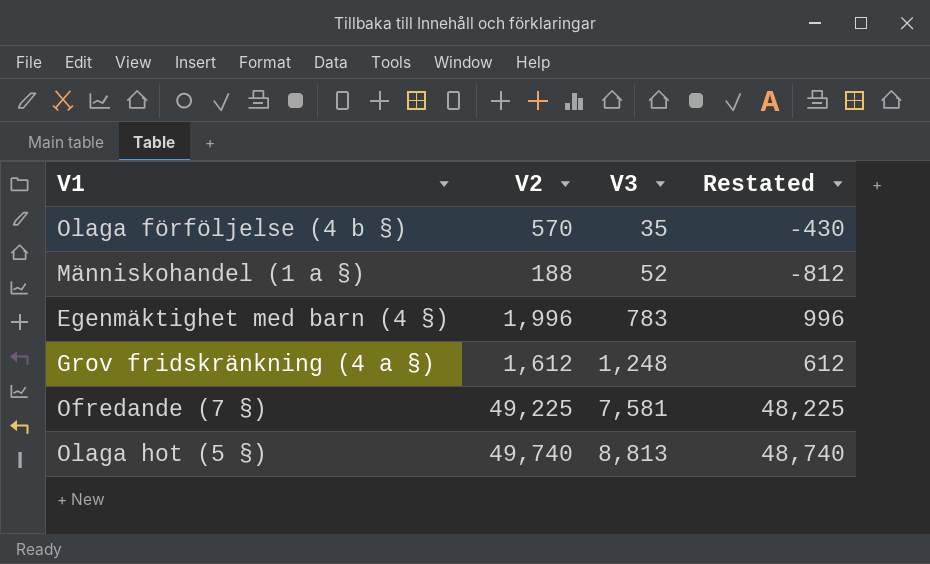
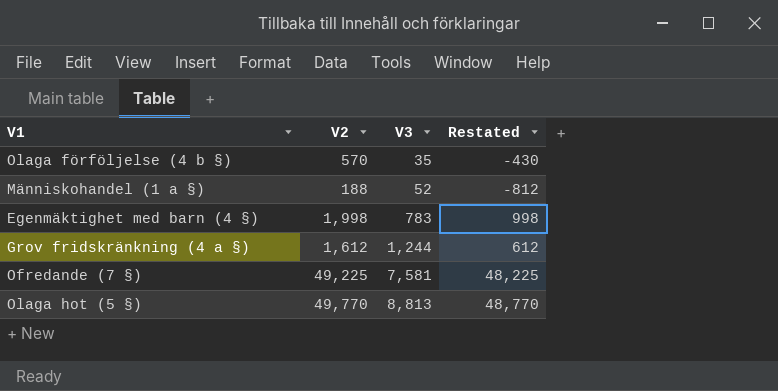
Egenmäktighet med barn (4 §) | V2: 1,996 -> 1,998
Egenmäktighet med barn (4 §) | Restated: 996 -> 998
Grov fridskränkning (4 a §) | V3: 1,248 -> 1,244
Olaga hot (5 §) | V2: 49,740 -> 49,770
Olaga hot (5 §) | Restated: 48,740 -> 48,770

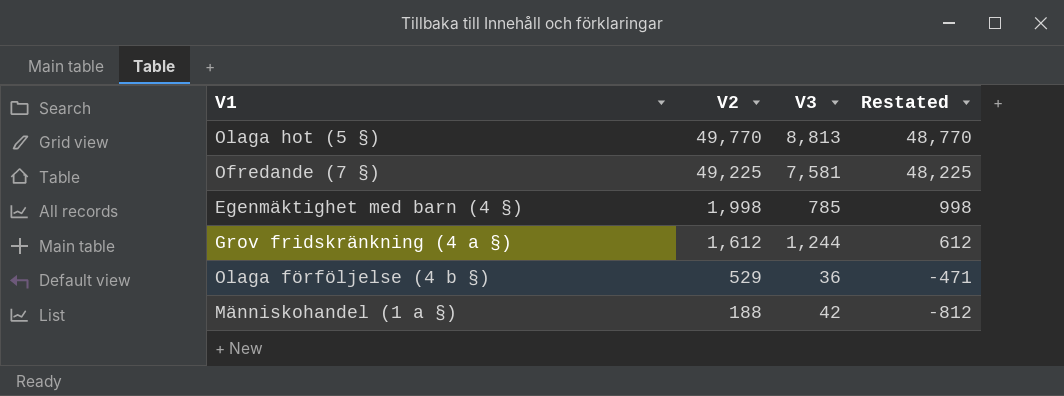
row order: V3 ascending -> V2 descending
Egenmäktighet med barn (4 §) | V3: 783 -> 785
Olaga förföljelse (4 b §) | V2: 570 -> 529
Olaga förföljelse (4 b §) | V3: 35 -> 36
Olaga förföljelse (4 b §) | Restated: -430 -> -471
Människohandel (1 a §) | V3: 52 -> 42

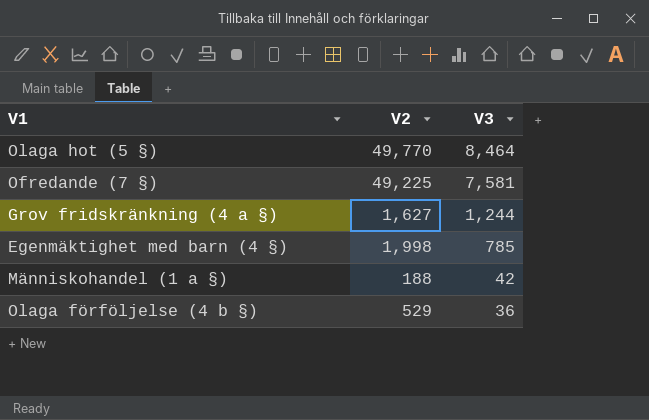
row order: V2 descending -> V3 descending
column Restated | formula: [V2] - 1000 -> none
Olaga hot (5 §) | V3: 8,813 -> 8,464
Grov fridskränkning (4 a §) | V2: 1,612 -> 1,627

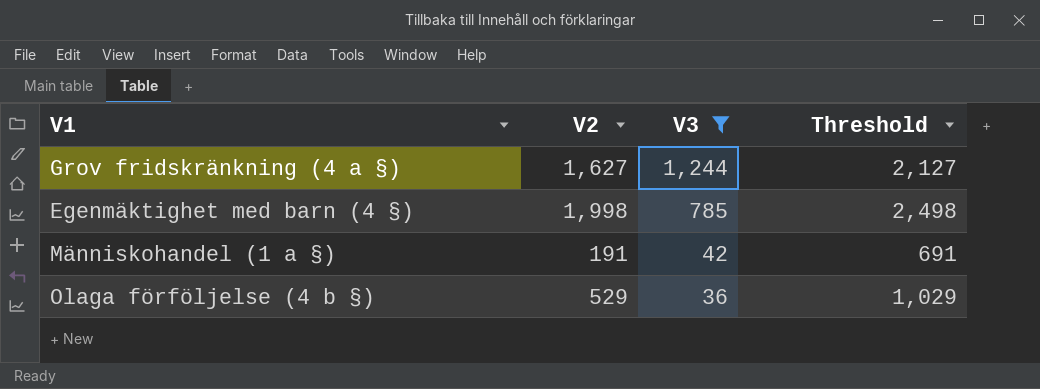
filter: none -> V3 <= 1,244
column Threshold | formula: none -> [V2] + 500
Människohandel (1 a §) | V2: 188 -> 191

